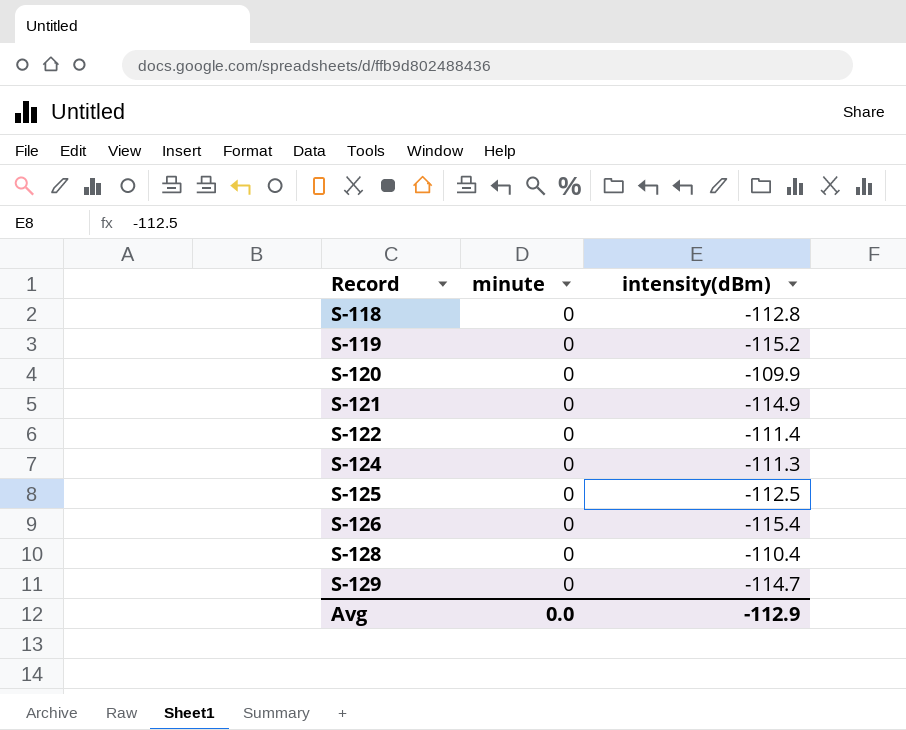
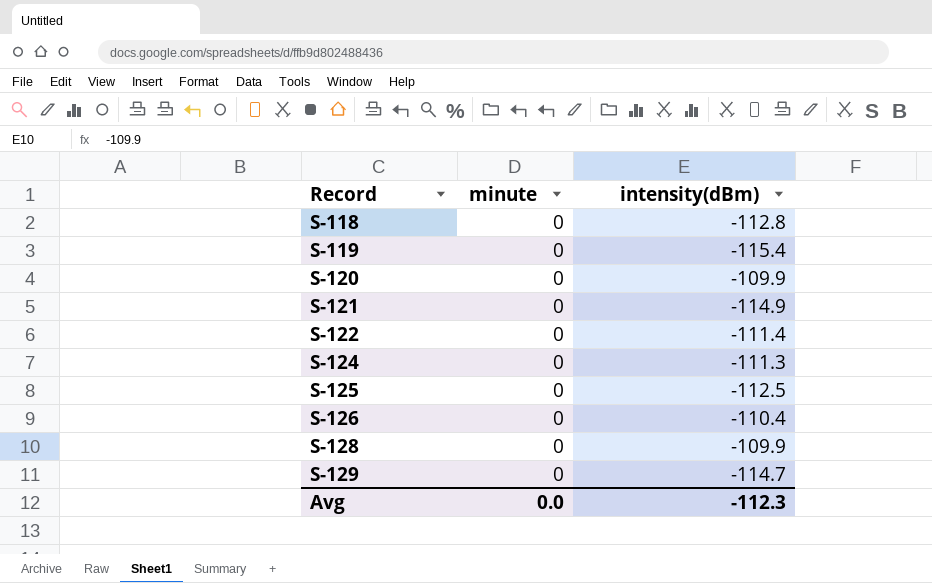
S-119 | intensity(dBm): -115.2 -> -115.4
S-126 | intensity(dBm): -115.4 -> -110.4
S-128 | intensity(dBm): -110.4 -> -109.9
Avg | intensity(dBm): -112.9 -> -112.3

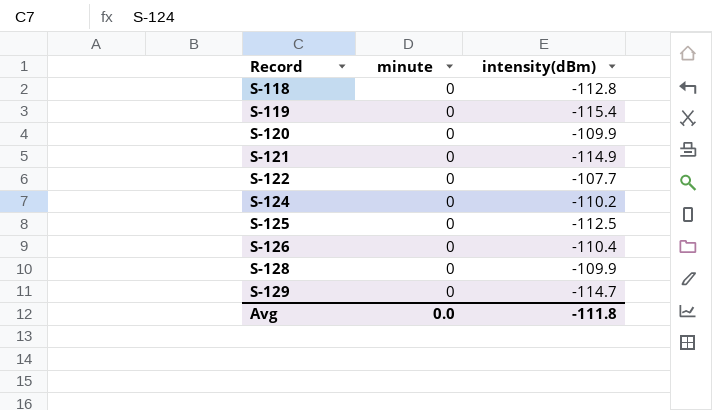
S-122 | intensity(dBm): -111.4 -> -107.7
S-124 | intensity(dBm): -111.3 -> -110.2
Avg | intensity(dBm): -112.3 -> -111.8

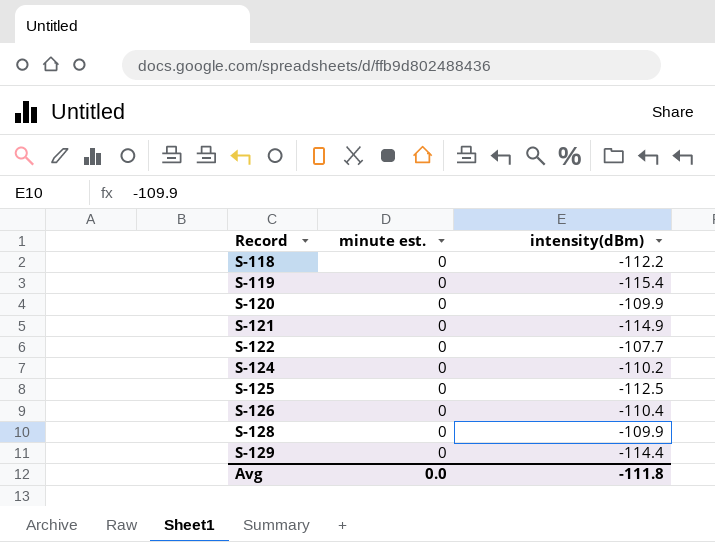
column name: minute -> minute est.
S-118 | intensity(dBm): -112.8 -> -112.2
S-129 | intensity(dBm): -114.7 -> -114.4

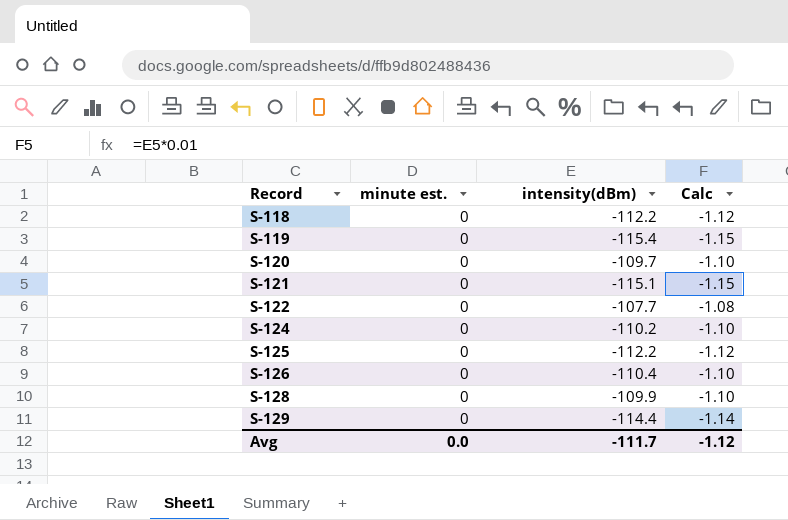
column Calc | formula: none -> [intensity(dBm)] * 0.01
S-120 | intensity(dBm): -109.9 -> -109.7
S-121 | intensity(dBm): -114.9 -> -115.1
S-125 | intensity(dBm): -112.5 -> -112.2
Avg | intensity(dBm): -111.8 -> -111.7

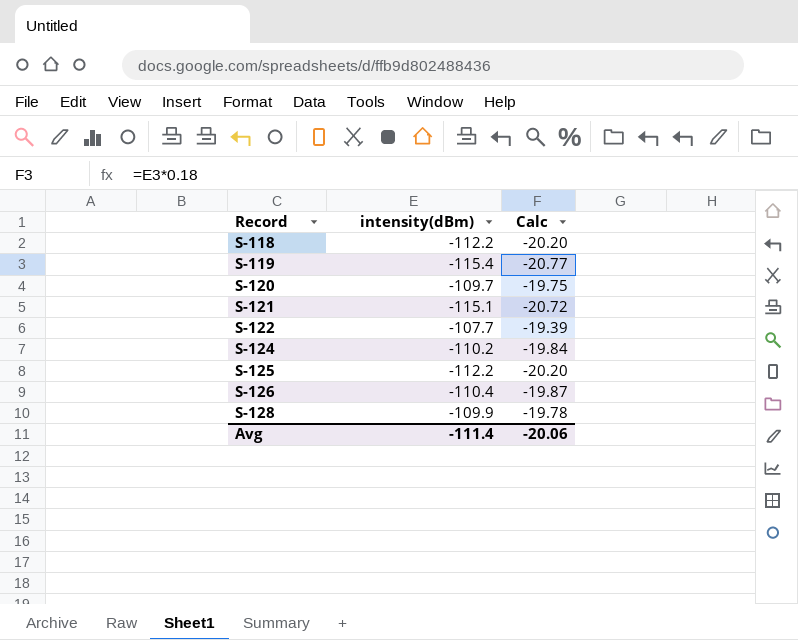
column minute est. | position: 2 -> none
column Calc | formula: [intensity(dBm)] * 0.01 -> [intensity(dBm)] * 0.18
row S-129: 0 | -114.4 | -1.14 -> none
Avg | intensity(dBm): -111.7 -> -111.4
Avg | Calc: -1.12 -> -20.06

